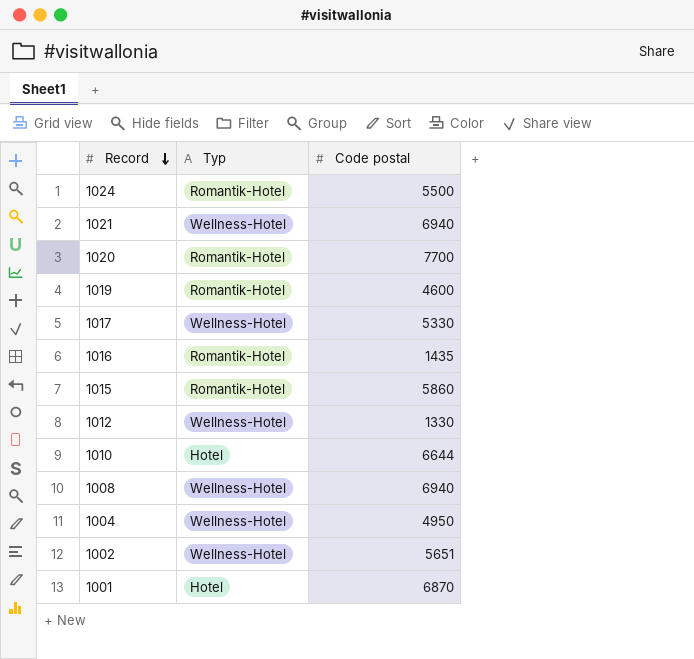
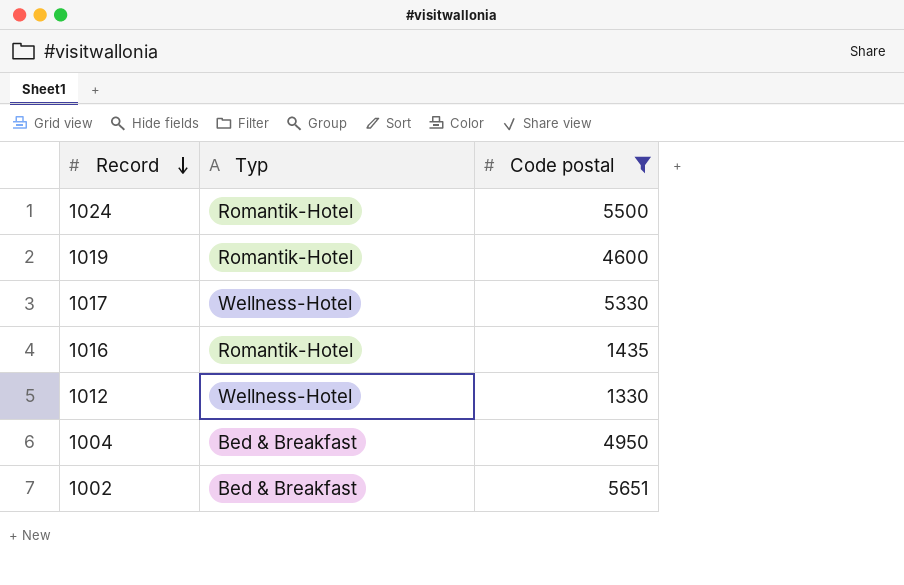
filter: none -> Code postal <= 5651
1004 | Typ: Wellness-Hotel -> Bed & Breakfast
1002 | Typ: Wellness-Hotel -> Bed & Breakfast

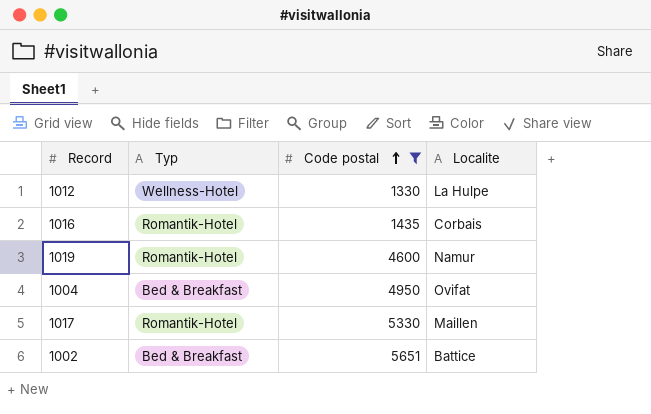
row order: Record descending -> Code postal ascending
column Localite | position: none -> 4
row 1024: Romantik-Hotel | 5500 -> none
1017 | Typ: Wellness-Hotel -> Romantik-Hotel

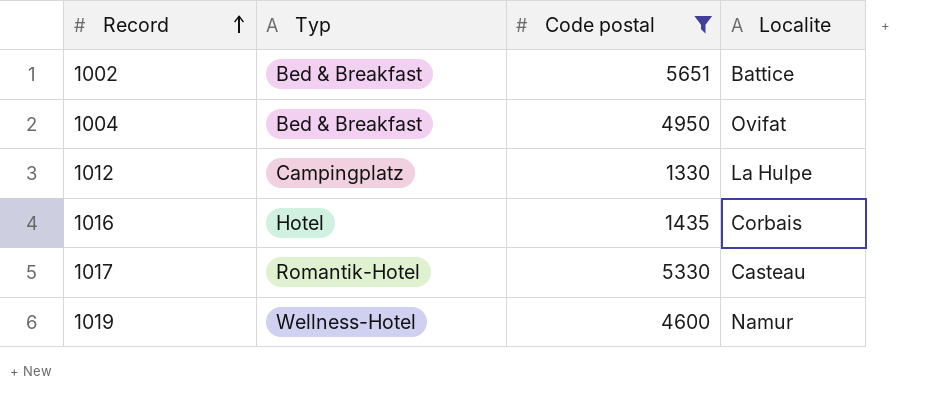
row order: Code postal ascending -> Record ascending
1012 | Typ: Wellness-Hotel -> Campingplatz
1016 | Typ: Romantik-Hotel -> Hotel
1017 | Localite: Maillen -> Casteau
1019 | Typ: Romantik-Hotel -> Wellness-Hotel

